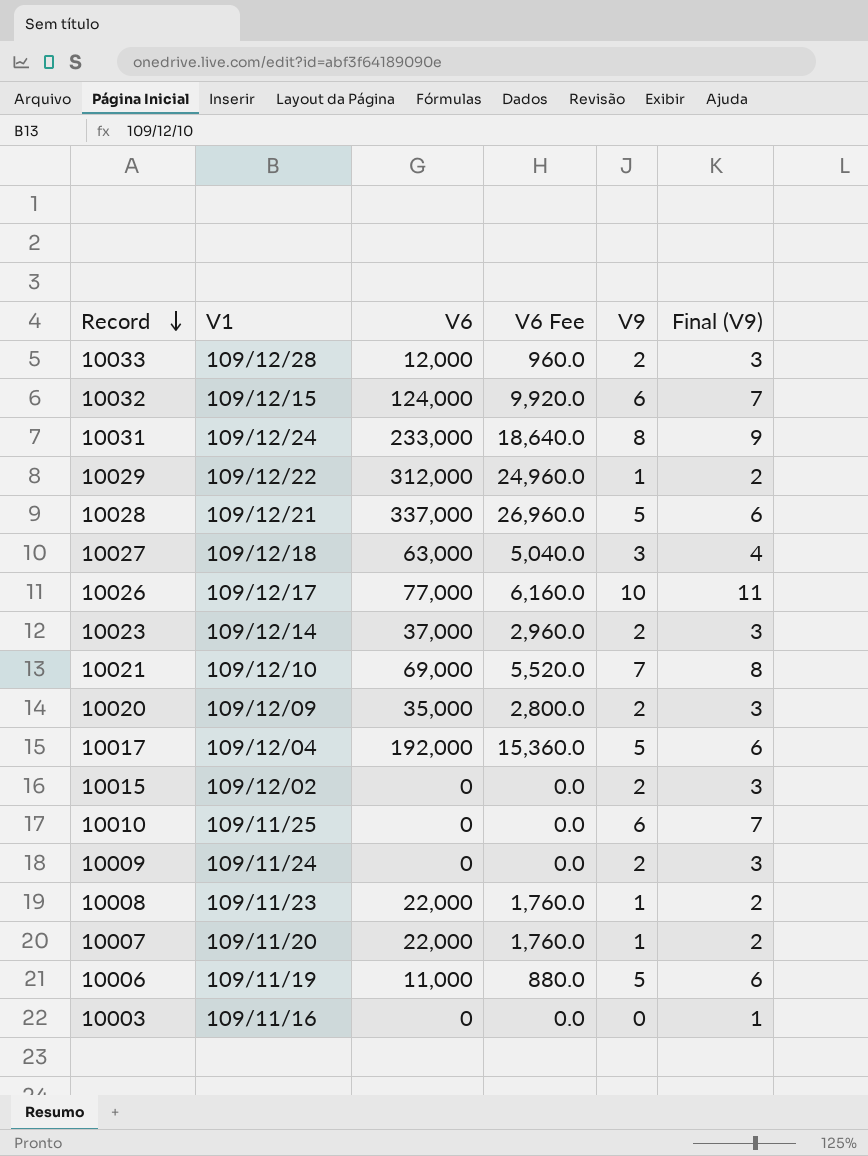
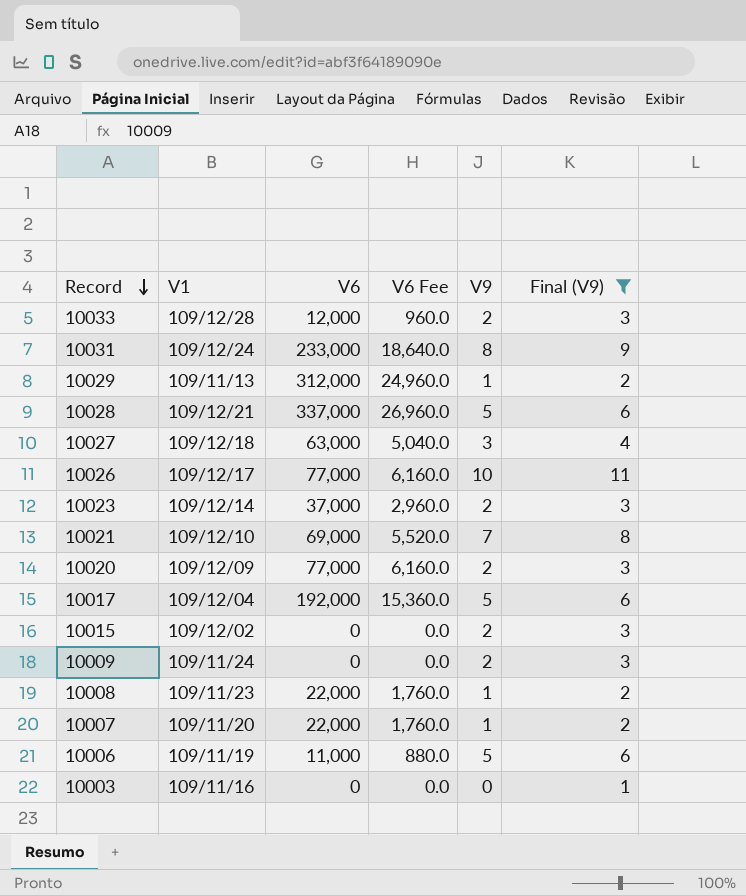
filter: none -> Final (V9) != 7
10029 | V1: 109/12/22 -> 109/11/13
10020 | V6: 35,000 -> 77,000
10020 | V6 Fee: 2,800.0 -> 6,160.0

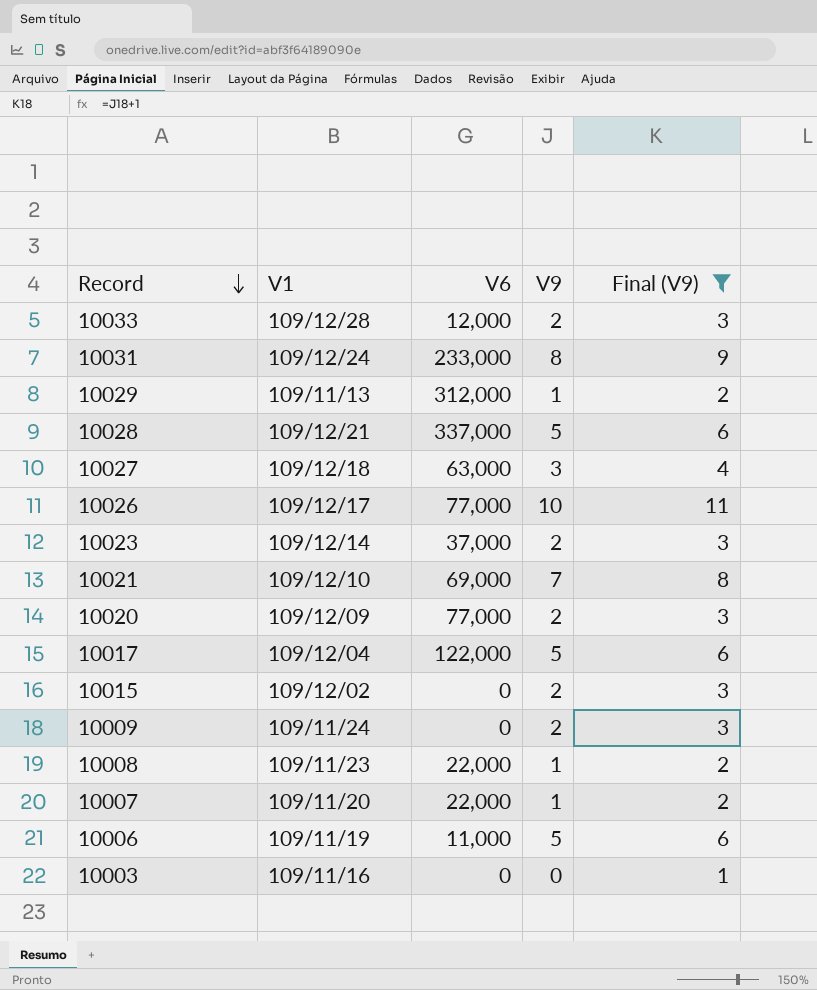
column V6 Fee | formula: [V6] * 0.08 -> none
10017 | V6: 192,000 -> 122,000

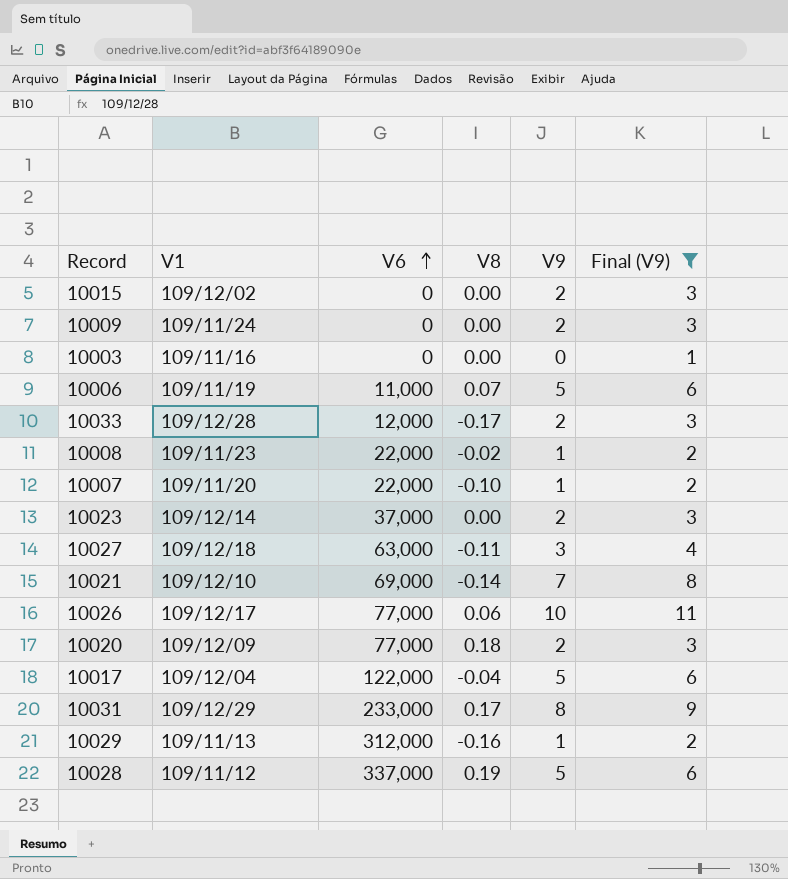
row order: Record descending -> V6 ascending
column V8 | position: none -> 4
10031 | V1: 109/12/24 -> 109/12/29
10028 | V1: 109/12/21 -> 109/11/12

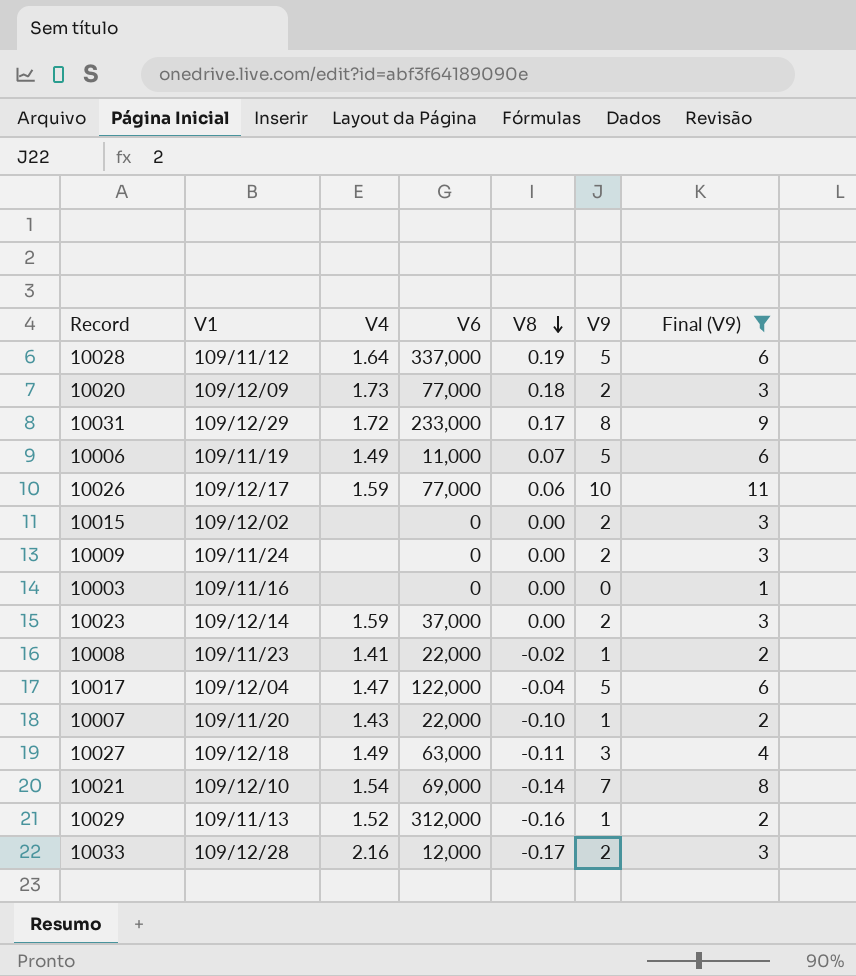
row order: V6 ascending -> V8 descending
column V4 | position: none -> 3

